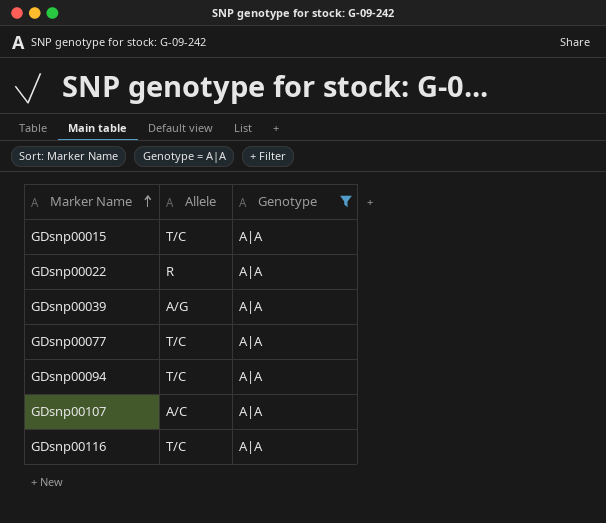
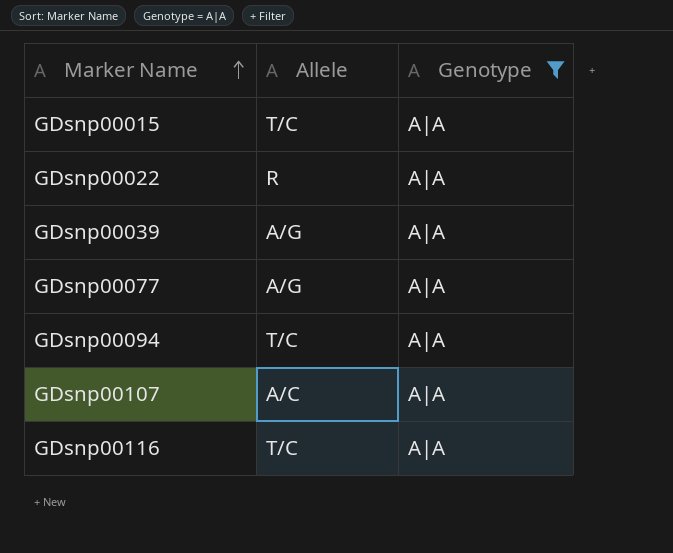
GDsnp00077 | Allele: T/C -> A/G

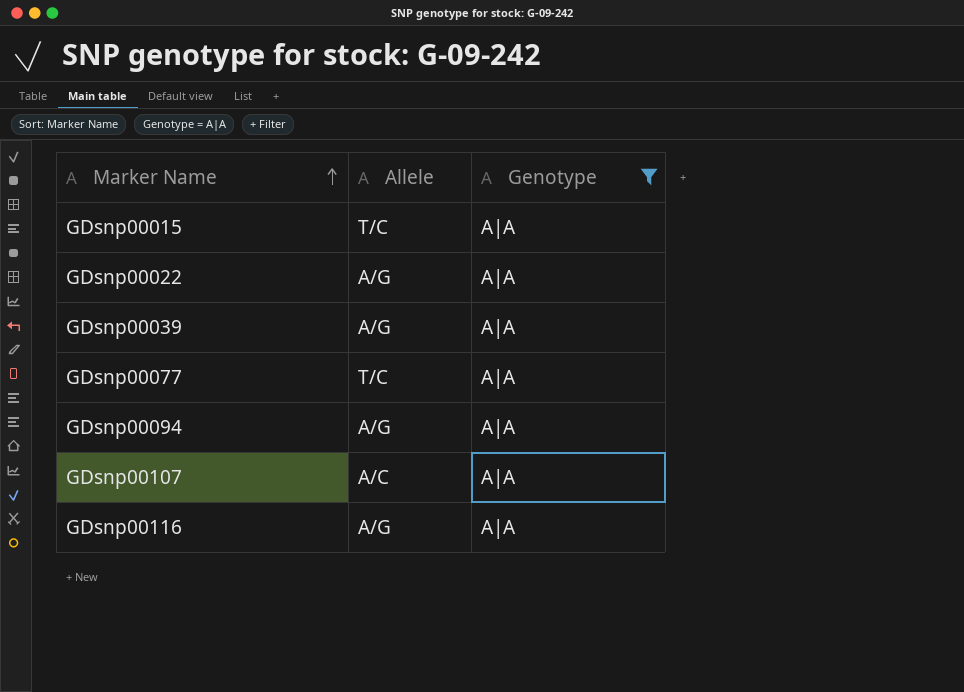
GDsnp00022 | Allele: R -> A/G
GDsnp00077 | Allele: A/G -> T/C
GDsnp00094 | Allele: T/C -> A/G
GDsnp00116 | Allele: T/C -> A/G

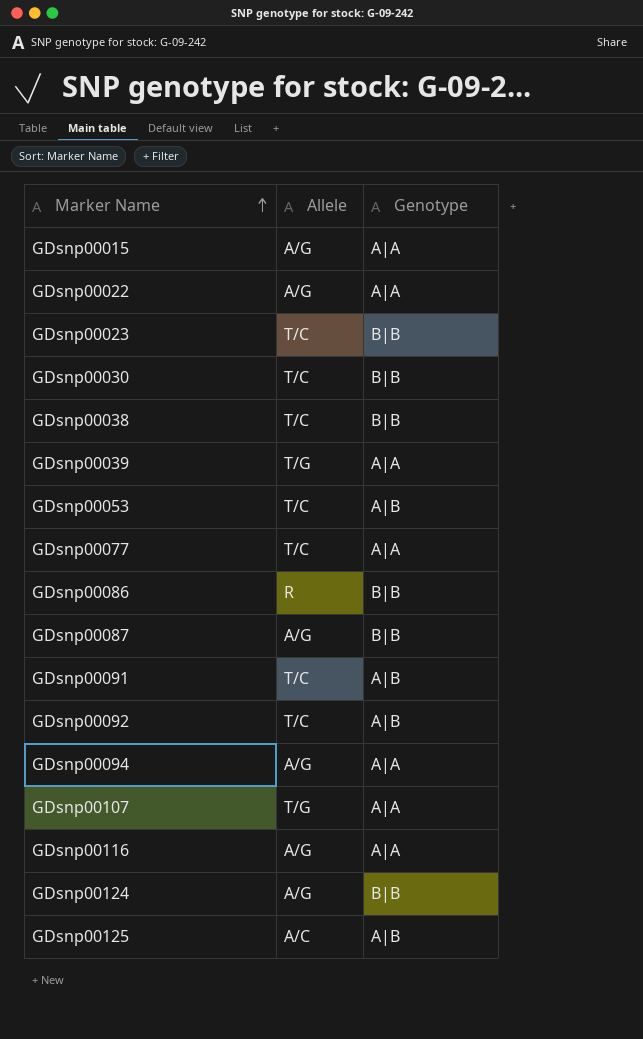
filter: Genotype = A|A -> none
GDsnp00015 | Allele: T/C -> A/G
GDsnp00039 | Allele: A/G -> T/G
GDsnp00107 | Allele: A/C -> T/G

